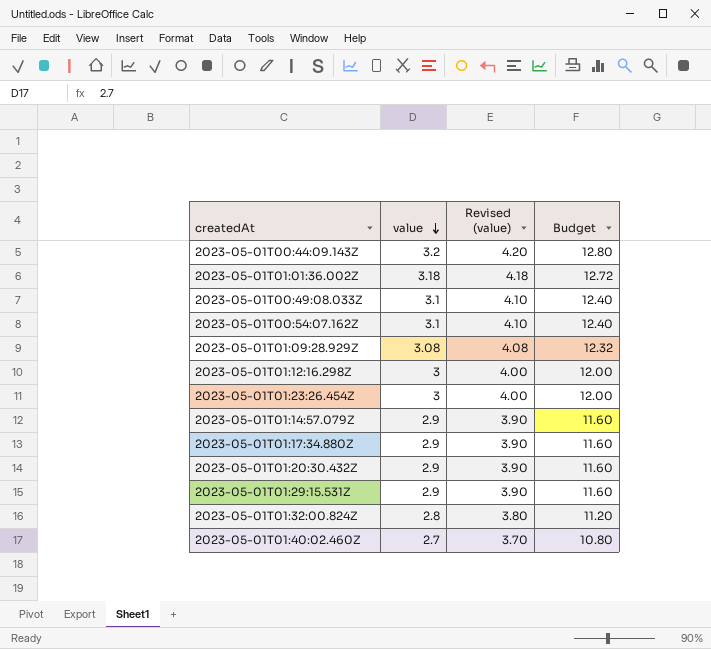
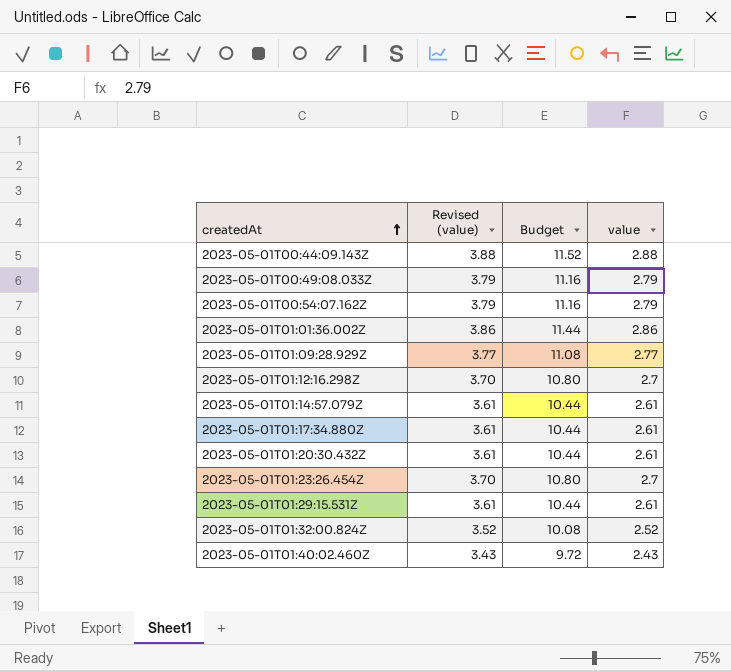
row order: value descending -> createdAt ascending
column value | position: 2 -> 4
2023-05-01T00:44:09.143Z | Revised (value): 4.20 -> 3.88
2023-05-01T00:44:09.143Z | Budget: 12.80 -> 11.52
2023-05-01T00:44:09.143Z | value: 3.2 -> 2.88
2023-05-01T00:49:08.033Z | Revised (value): 4.10 -> 3.79
2023-05-01T00:49:08.033Z | Budget: 12.40 -> 11.16
2023-05-01T00:49:08.033Z | value: 3.1 -> 2.79
2023-05-01T00:54:07.162Z | Revised (value): 4.10 -> 3.79
2023-05-01T00:54:07.162Z | Budget: 12.40 -> 11.16
2023-05-01T00:54:07.162Z | value: 3.1 -> 2.79
2023-05-01T01:01:36.002Z | Revised (value): 4.18 -> 3.86
2023-05-01T01:01:36.002Z | Budget: 12.72 -> 11.44
2023-05-01T01:01:36.002Z | value: 3.18 -> 2.86
2023-05-01T01:09:28.929Z | Revised (value): 4.08 -> 3.77
2023-05-01T01:09:28.929Z | Budget: 12.32 -> 11.08
2023-05-01T01:09:28.929Z | value: 3.08 -> 2.77
2023-05-01T01:12:16.298Z | Revised (value): 4.00 -> 3.70
2023-05-01T01:12:16.298Z | Budget: 12.00 -> 10.80
2023-05-01T01:12:16.298Z | value: 3 -> 2.7
2023-05-01T01:14:57.079Z | Revised (value): 3.90 -> 3.61
2023-05-01T01:14:57.079Z | Budget: 11.60 -> 10.44
2023-05-01T01:14:57.079Z | value: 2.9 -> 2.61
2023-05-01T01:17:34.880Z | Revised (value): 3.90 -> 3.61
2023-05-01T01:17:34.880Z | Budget: 11.60 -> 10.44
2023-05-01T01:17:34.880Z | value: 2.9 -> 2.61
2023-05-01T01:20:30.432Z | Revised (value): 3.90 -> 3.61
2023-05-01T01:20:30.432Z | Budget: 11.60 -> 10.44
2023-05-01T01:20:30.432Z | value: 2.9 -> 2.61
2023-05-01T01:23:26.454Z | Revised (value): 4.00 -> 3.70
2023-05-01T01:23:26.454Z | Budget: 12.00 -> 10.80
2023-05-01T01:23:26.454Z | value: 3 -> 2.7
2023-05-01T01:29:15.531Z | Revised (value): 3.90 -> 3.61
2023-05-01T01:29:15.531Z | Budget: 11.60 -> 10.44
2023-05-01T01:29:15.531Z | value: 2.9 -> 2.61
2023-05-01T01:32:00.824Z | Revised (value): 3.80 -> 3.52
2023-05-01T01:32:00.824Z | Budget: 11.20 -> 10.08
2023-05-01T01:32:00.824Z | value: 2.8 -> 2.52
2023-05-01T01:40:02.460Z | Revised (value): 3.70 -> 3.43
2023-05-01T01:40:02.460Z | Budget: 10.80 -> 9.72
2023-05-01T01:40:02.460Z | value: 2.7 -> 2.43

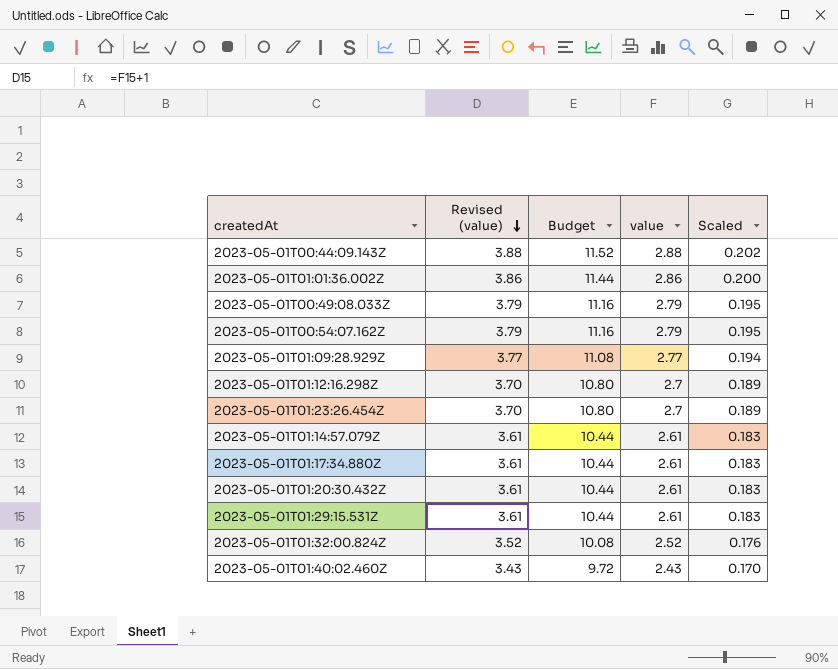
row order: createdAt ascending -> Revised (value) descending
column Scaled | formula: none -> [value] * 0.07

